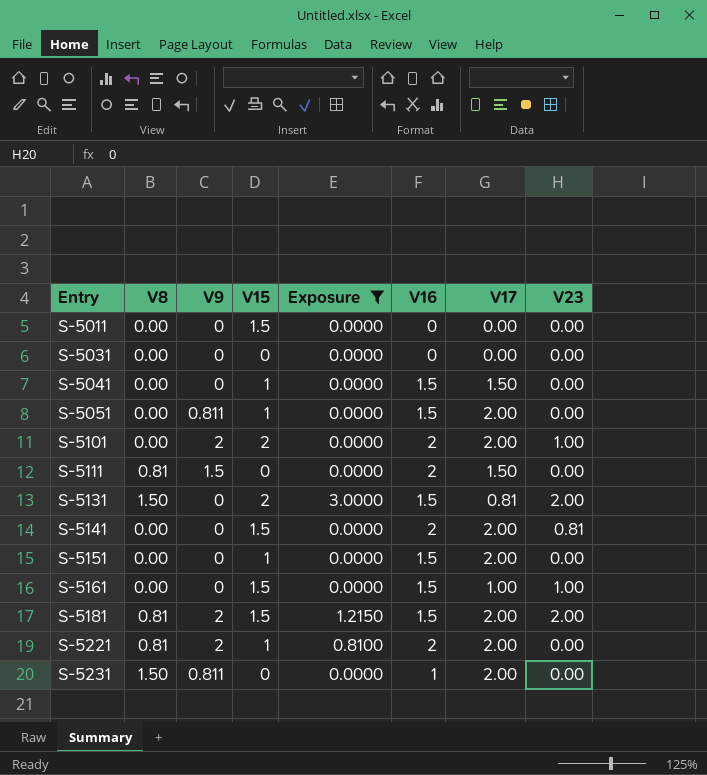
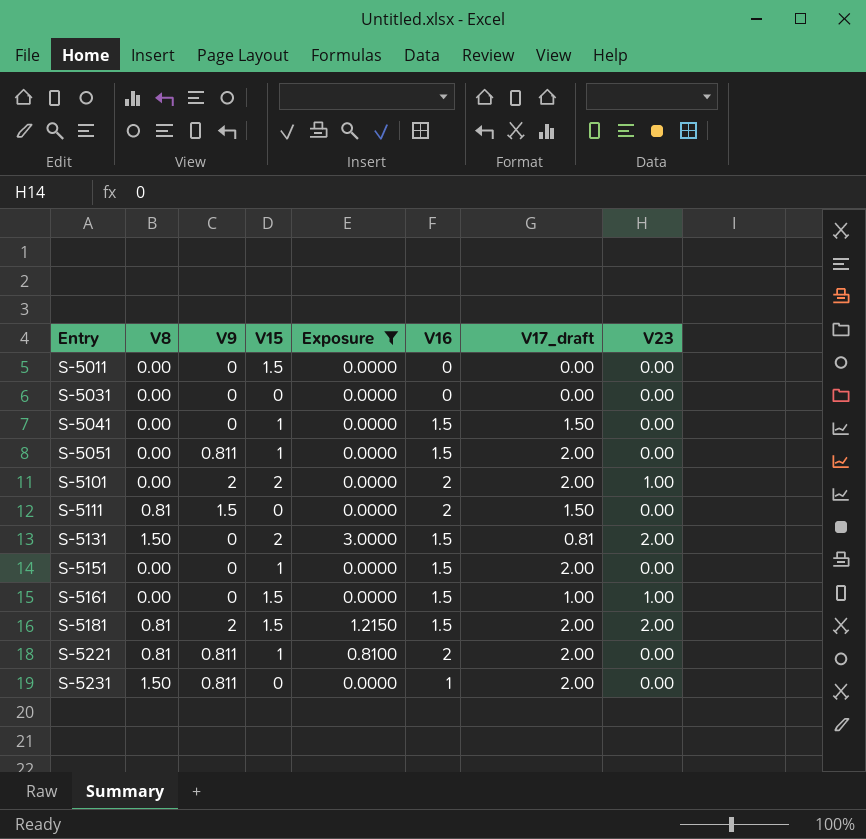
column name: V17 -> V17_draft
row S-5141: 0.00 | 0 | 1.5 | 0.0000 | 2 | 2.00 | 0.81 -> none
S-5221 | V9: 2 -> 0.811

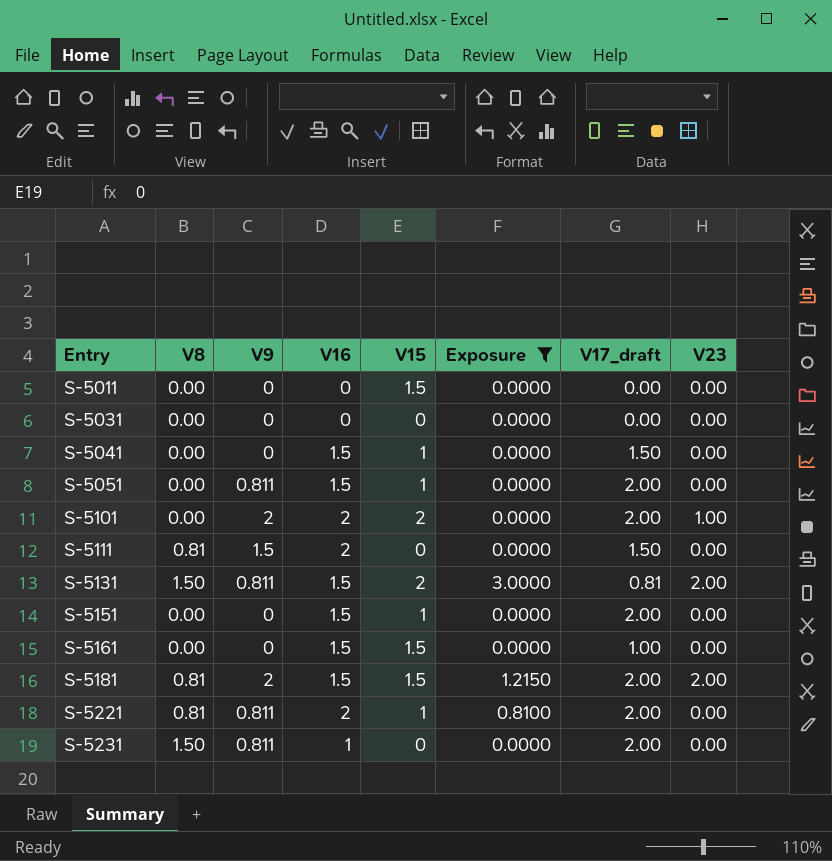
column V16 | position: 6 -> 4
S-5131 | V9: 0 -> 0.811
S-5161 | V23: 1.00 -> 0.00

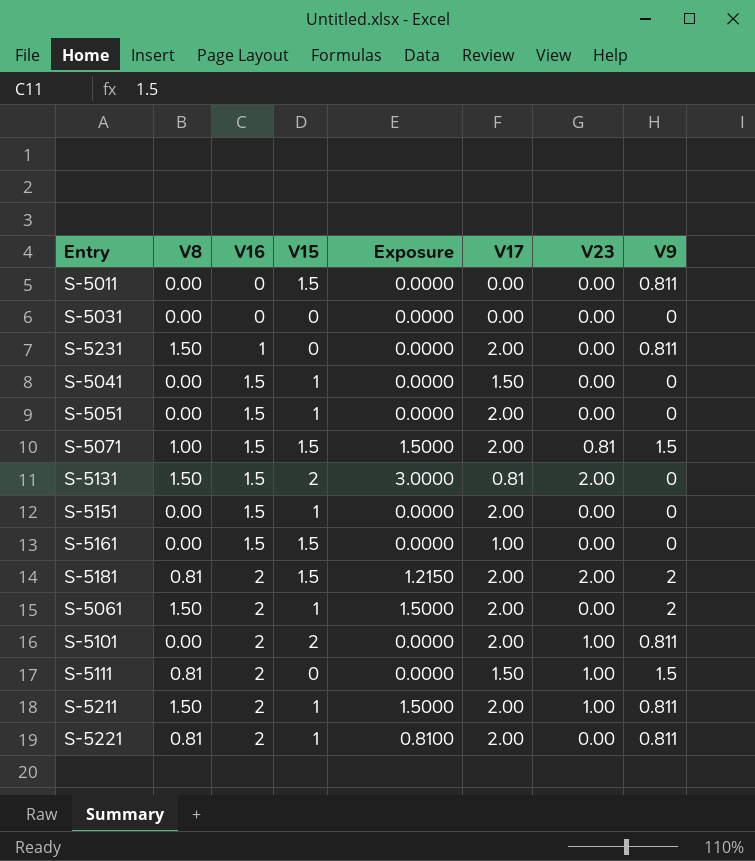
filter: Exposure != 1.5000 -> none
row order: Entry ascending -> V16 ascending
column name: V17_draft -> V17
column V9 | position: 3 -> 8
S-5011 | V9: 0 -> 0.811
S-5051 | V9: 0.811 -> 0
S-5131 | V9: 0.811 -> 0
S-5181 | V16: 1.5 -> 2
S-5101 | V9: 2 -> 0.811
S-5111 | V23: 0.00 -> 1.00

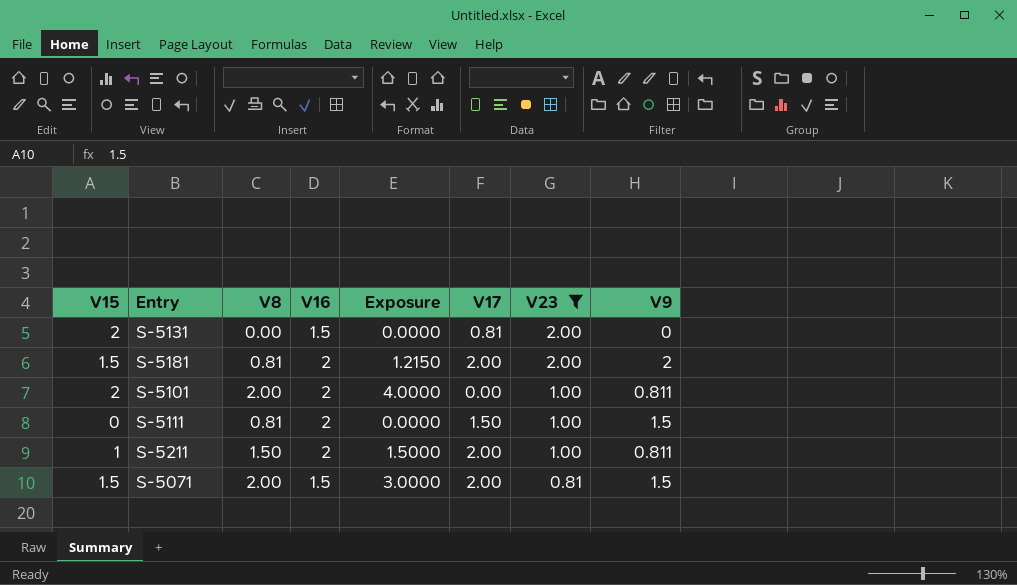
filter: none -> V23 != 0.00
row order: V16 ascending -> V23 descending
column V15 | position: 4 -> 1
S-5131 | V8: 1.50 -> 0.00
S-5131 | Exposure: 3.0000 -> 0.0000
S-5101 | V8: 0.00 -> 2.00
S-5101 | Exposure: 0.0000 -> 4.0000
S-5101 | V17: 2.00 -> 0.00
S-5071 | V8: 1.00 -> 2.00
S-5071 | Exposure: 1.5000 -> 3.0000

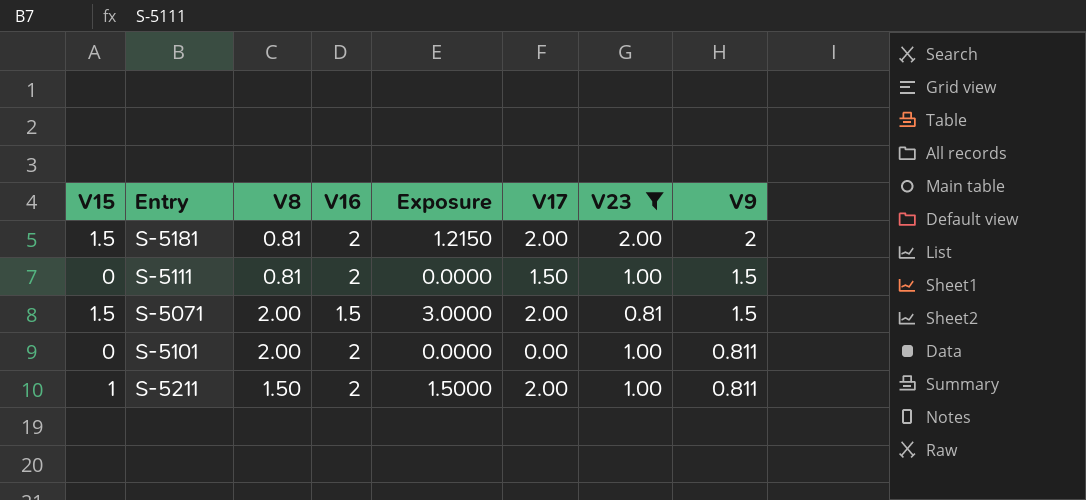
row order: V23 descending -> V9 descending
row S-5131: 2 | 0.00 | 1.5 | 0.0000 | 0.81 | 2.00 | 0 -> none
S-5101 | V15: 2 -> 0
S-5101 | Exposure: 4.0000 -> 0.0000

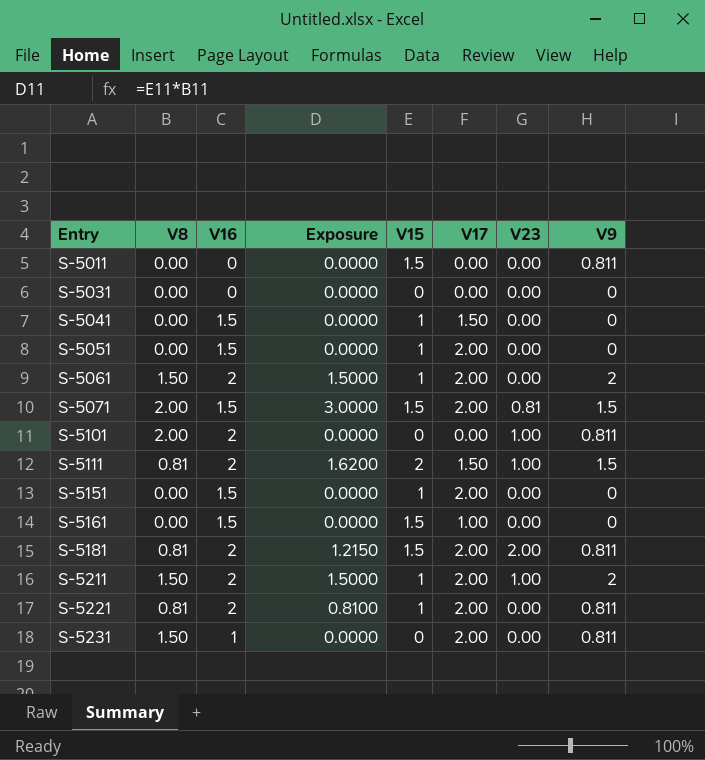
filter: V23 != 0.00 -> none
row order: V9 descending -> Entry ascending
column V15 | position: 1 -> 5
S-5111 | Exposure: 0.0000 -> 1.6200
S-5111 | V15: 0 -> 2
S-5181 | V9: 2 -> 0.811
S-5211 | V9: 0.811 -> 2

